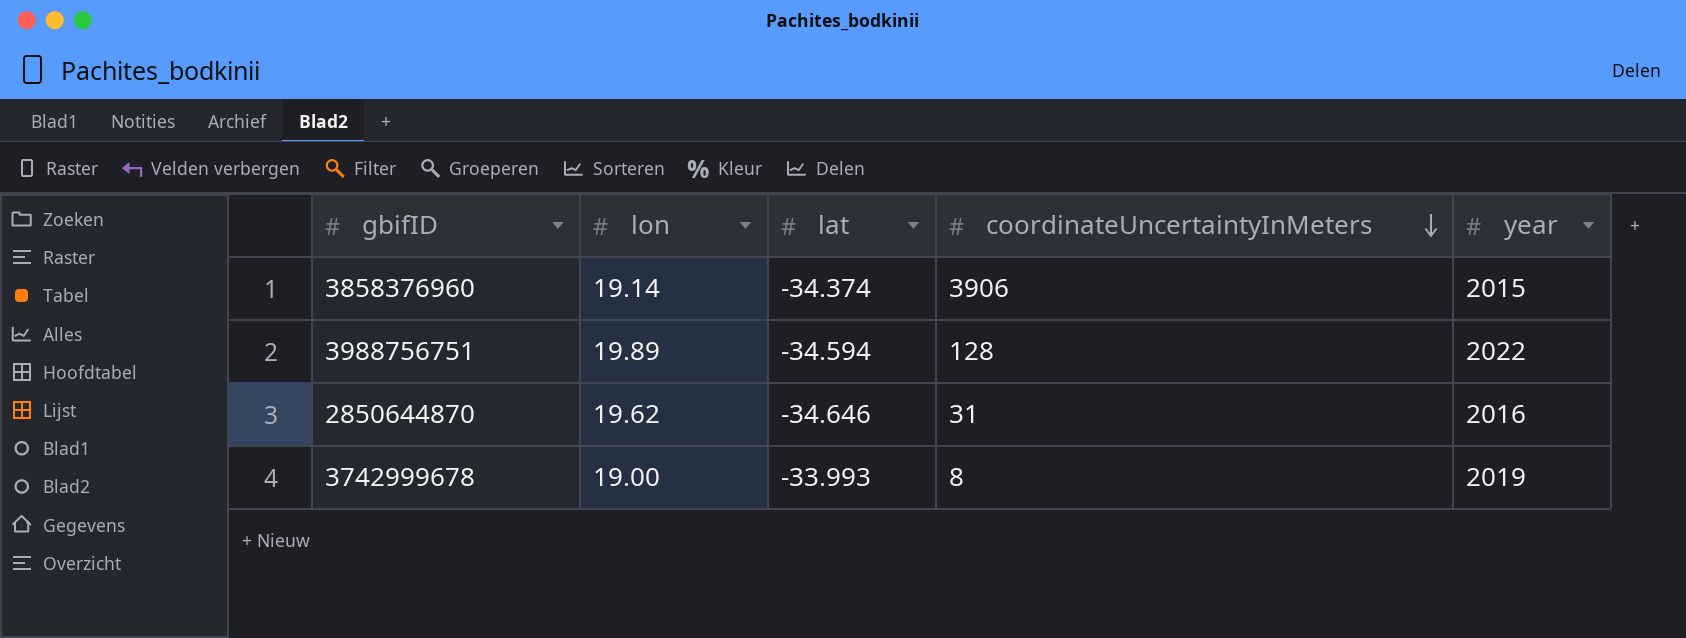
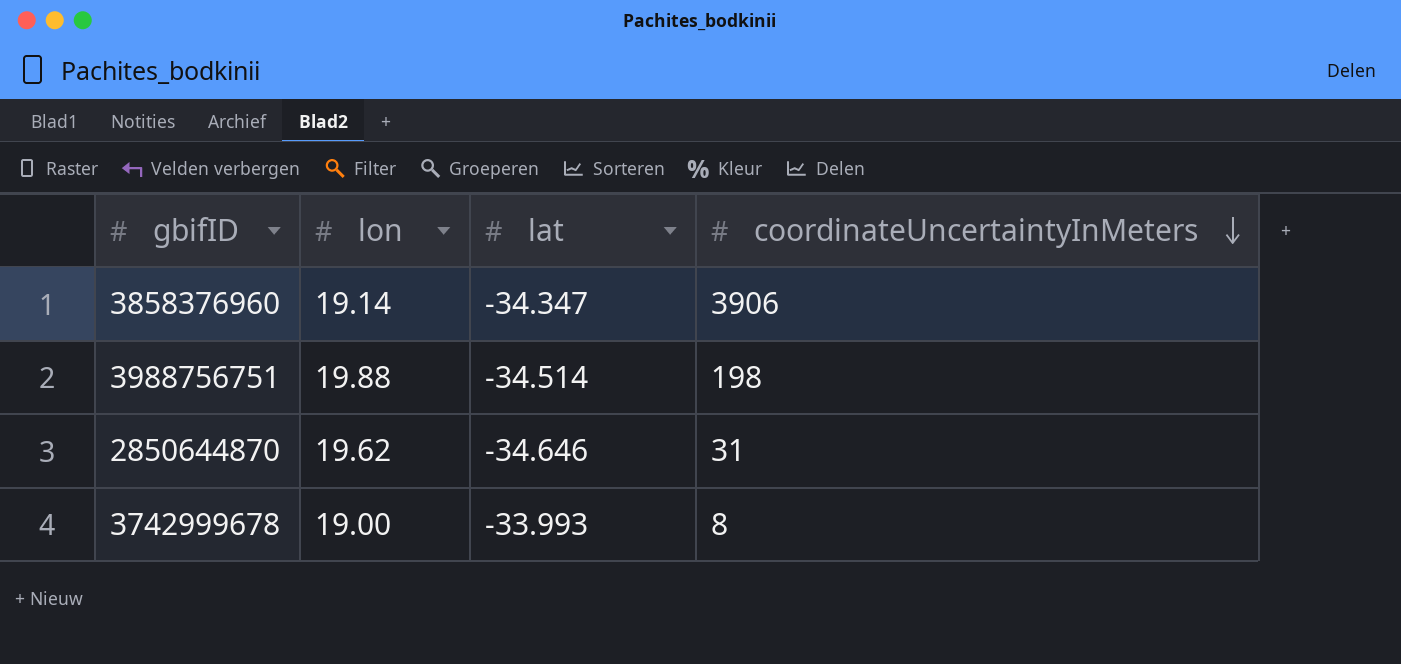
column year | position: 5 -> none
3858376960 | lat: -34.374 -> -34.347
3988756751 | lon: 19.89 -> 19.88
3988756751 | lat: -34.594 -> -34.514
3988756751 | coordinateUncertaintyInMeters: 128 -> 198

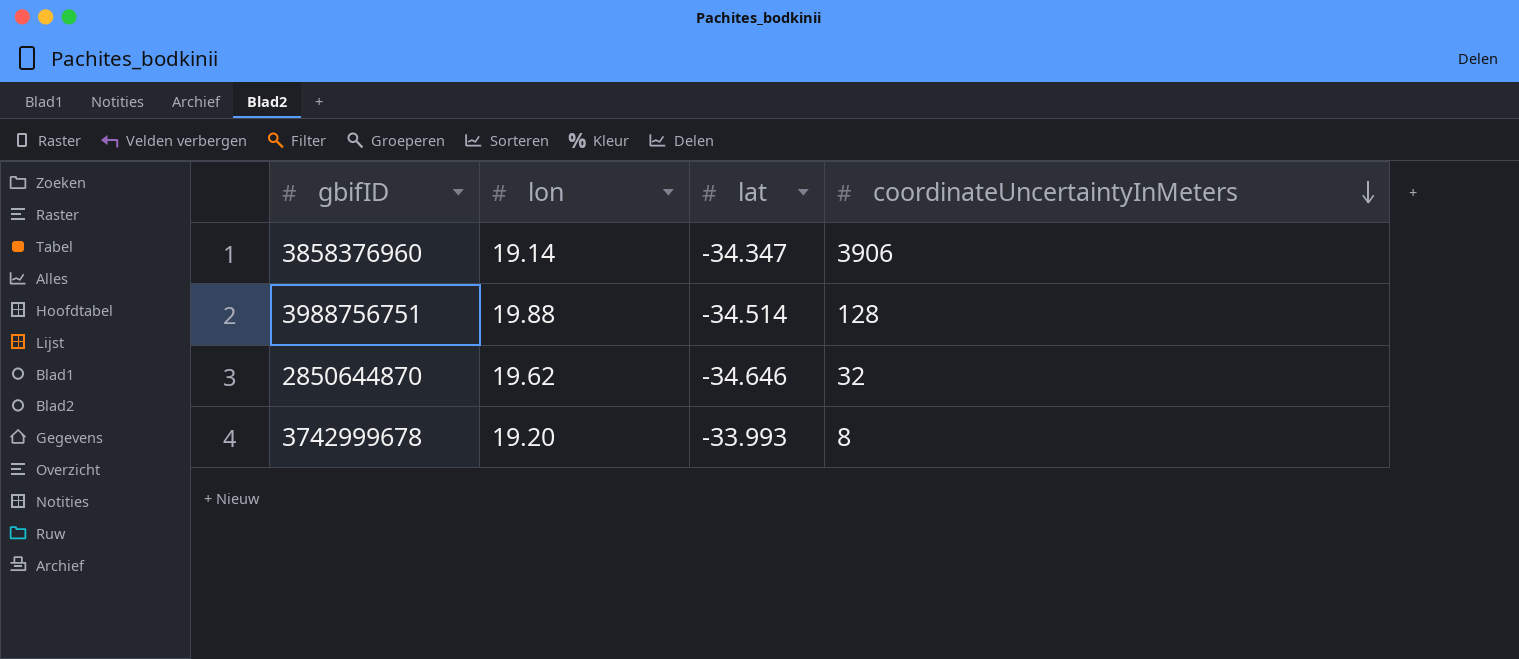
3988756751 | coordinateUncertaintyInMeters: 198 -> 128
2850644870 | coordinateUncertaintyInMeters: 31 -> 32
3742999678 | lon: 19.00 -> 19.20

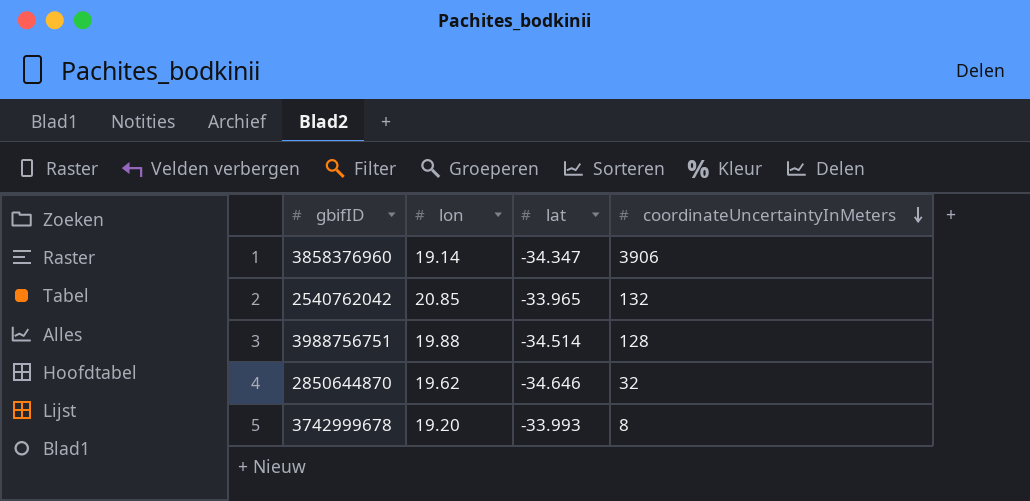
row 2540762042: none -> 20.85 | -33.965 | 132

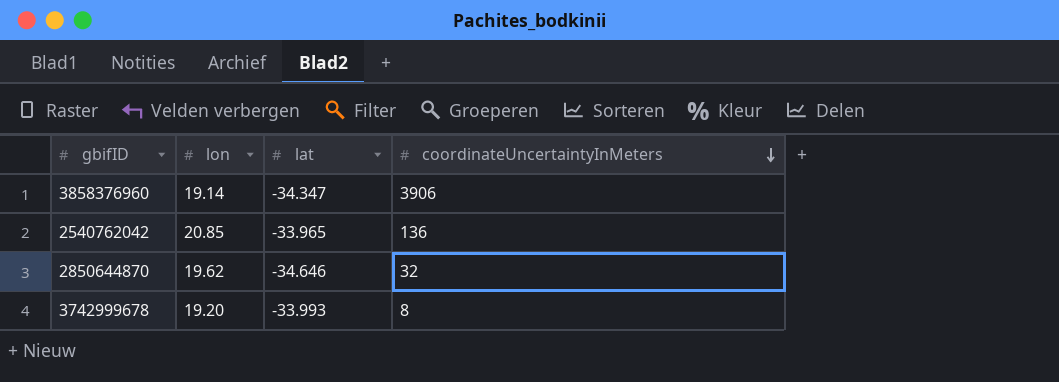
row 3988756751: 19.88 | -34.514 | 128 -> none
2540762042 | coordinateUncertaintyInMeters: 132 -> 136

